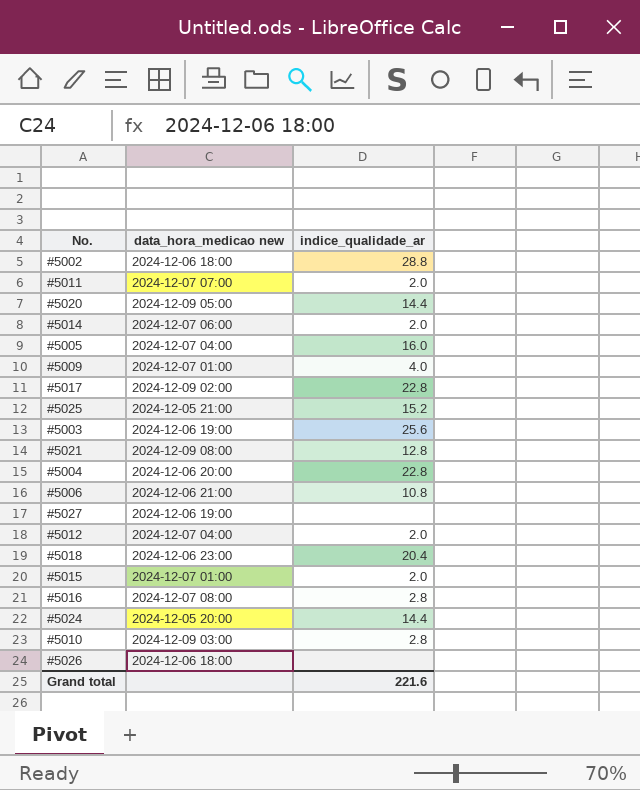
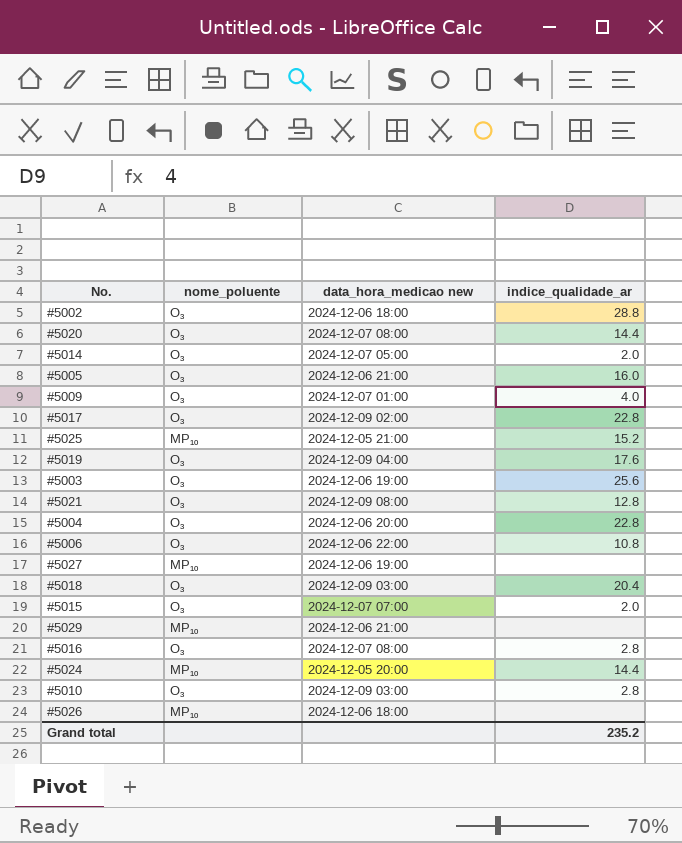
column nome_poluente | position: none -> 2
row #5011: 2024-12-07 07:00 | 2.0 -> none
row #5012: 2024-12-07 04:00 | 2.0 -> none
#5020 | data_hora_medicao new: 2024-12-09 05:00 -> 2024-12-07 08:00
#5014 | data_hora_medicao new: 2024-12-07 06:00 -> 2024-12-07 05:00
#5005 | data_hora_medicao new: 2024-12-07 04:00 -> 2024-12-06 21:00
row #5019: none -> O₃ | 2024-12-09 04:00 | 17.6
#5006 | data_hora_medicao new: 2024-12-06 21:00 -> 2024-12-06 22:00
#5018 | data_hora_medicao new: 2024-12-06 23:00 -> 2024-12-09 03:00
#5015 | data_hora_medicao new: 2024-12-07 01:00 -> 2024-12-07 07:00
row #5029: none -> MP₁₀ | 2024-12-06 21:00 | none
Grand total | indice_qualidade_ar: 221.6 -> 235.2

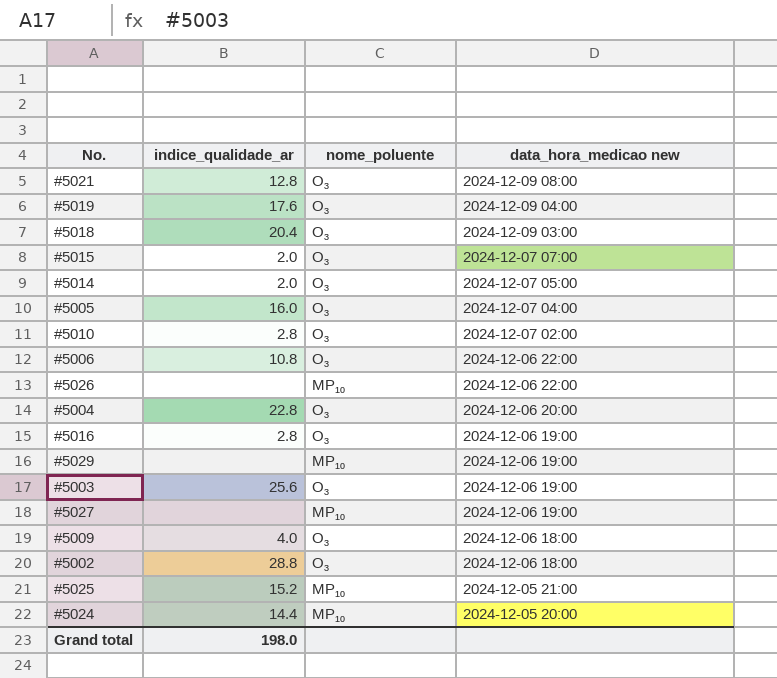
row order: none -> data_hora_medicao new descending
column indice_qualidade_ar | position: 4 -> 2
row #5020: O₃ | 2024-12-07 08:00 | 14.4 -> none
row #5017: O₃ | 2024-12-09 02:00 | 22.8 -> none
#5005 | data_hora_medicao new: 2024-12-06 21:00 -> 2024-12-07 04:00
#5010 | data_hora_medicao new: 2024-12-09 03:00 -> 2024-12-07 02:00
#5026 | data_hora_medicao new: 2024-12-06 18:00 -> 2024-12-06 22:00
#5016 | data_hora_medicao new: 2024-12-07 08:00 -> 2024-12-06 19:00
#5029 | data_hora_medicao new: 2024-12-06 21:00 -> 2024-12-06 19:00
#5009 | data_hora_medicao new: 2024-12-07 01:00 -> 2024-12-06 18:00
Grand total | indice_qualidade_ar: 235.2 -> 198.0

